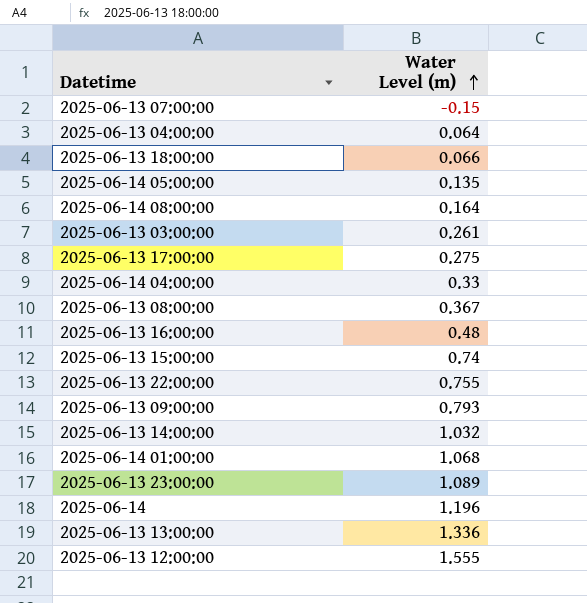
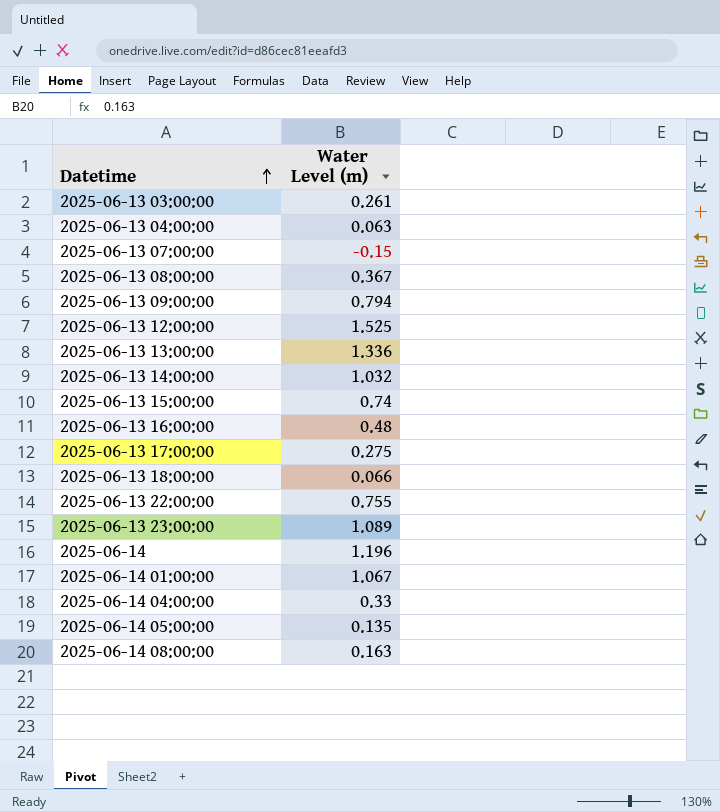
row order: Water Level (m) ascending -> Datetime ascending
2025-06-13 04:00:00 | Water Level (m): 0.064 -> 0.063
2025-06-13 09:00:00 | Water Level (m): 0.793 -> 0.794
2025-06-13 12:00:00 | Water Level (m): 1.555 -> 1.525
2025-06-14 01:00:00 | Water Level (m): 1.068 -> 1.067
2025-06-14 08:00:00 | Water Level (m): 0.164 -> 0.163

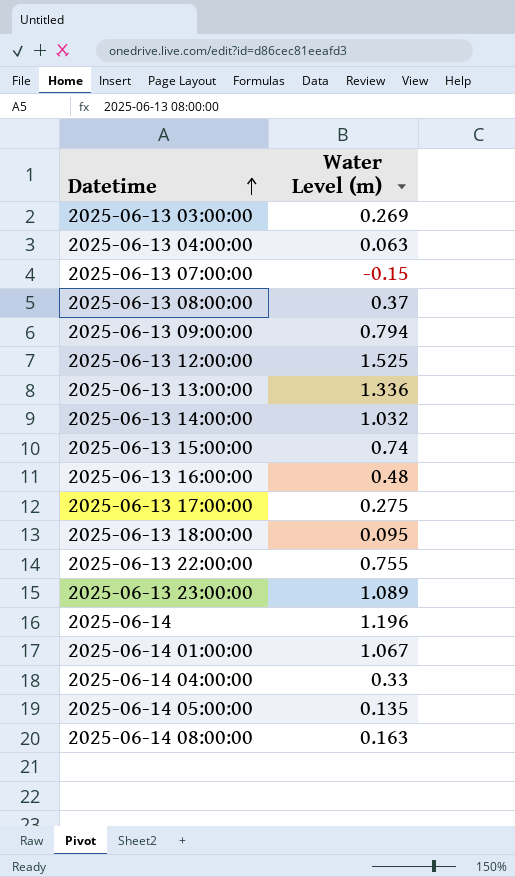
2025-06-13 03:00:00 | Water Level (m): 0.261 -> 0.269
2025-06-13 08:00:00 | Water Level (m): 0.367 -> 0.37
2025-06-13 18:00:00 | Water Level (m): 0.066 -> 0.095

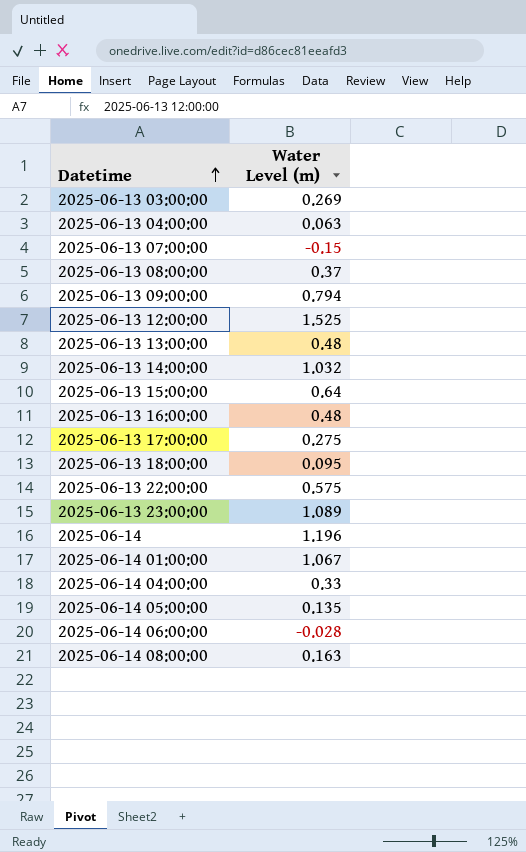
2025-06-13 13:00:00 | Water Level (m): 1.336 -> 0.48
2025-06-13 15:00:00 | Water Level (m): 0.74 -> 0.64
2025-06-13 22:00:00 | Water Level (m): 0.755 -> 0.575
row 2025-06-14 06:00:00: none -> -0.028

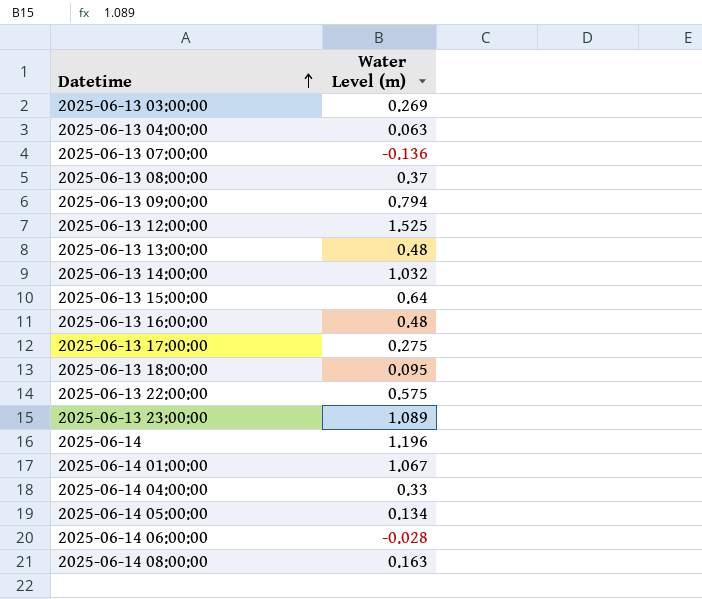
2025-06-13 07:00:00 | Water Level (m): -0.15 -> -0.136
2025-06-14 05:00:00 | Water Level (m): 0.135 -> 0.134

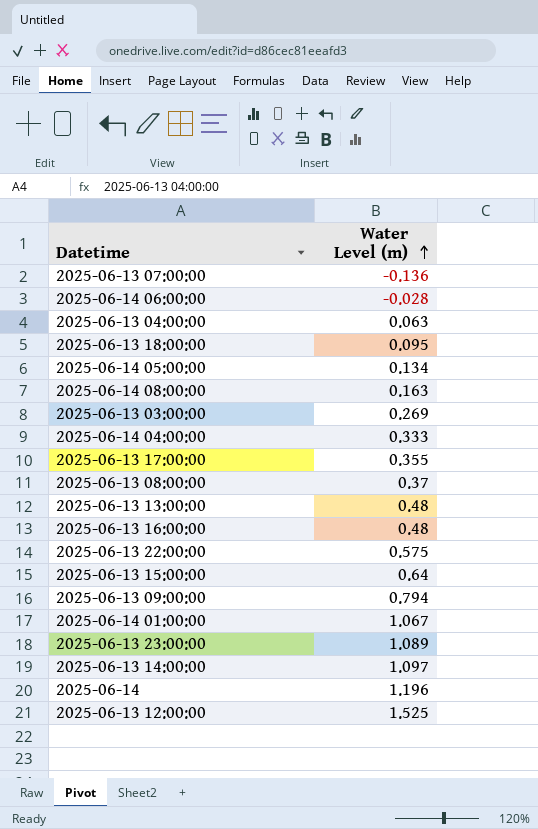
row order: Datetime ascending -> Water Level (m) ascending
2025-06-14 04:00:00 | Water Level (m): 0.33 -> 0.333
2025-06-13 17:00:00 | Water Level (m): 0.275 -> 0.355
2025-06-13 14:00:00 | Water Level (m): 1.032 -> 1.097

